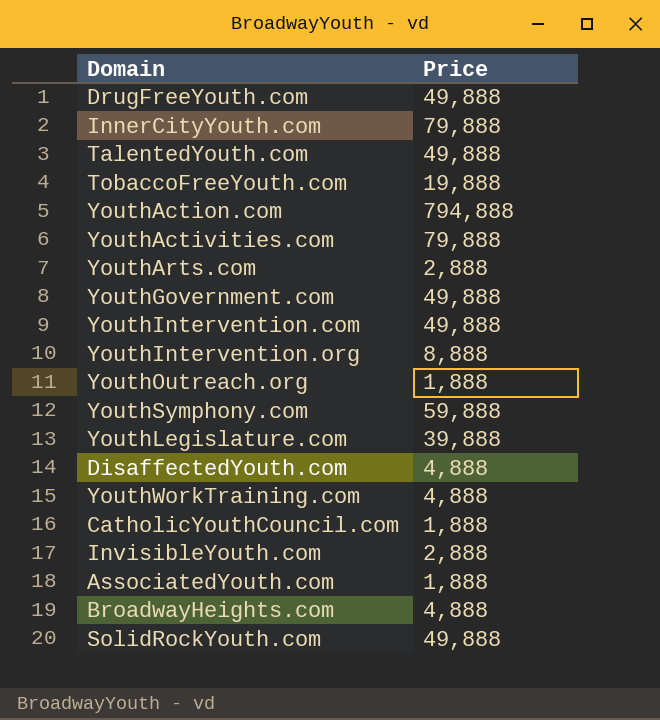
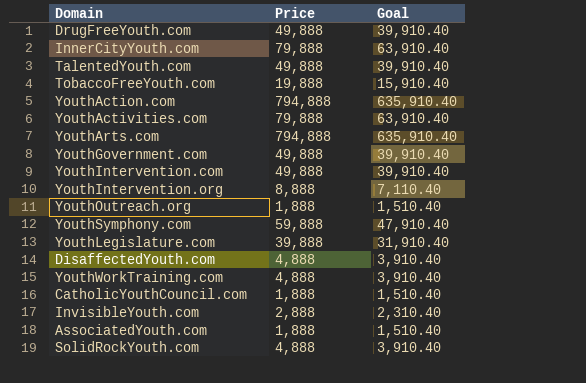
column Goal | formula: none -> [Price] * 0.8
row BroadwayHeights.com: 4,888 -> none
YouthArts.com | Price: 2,888 -> 794,888
SolidRockYouth.com | Price: 49,888 -> 4,888

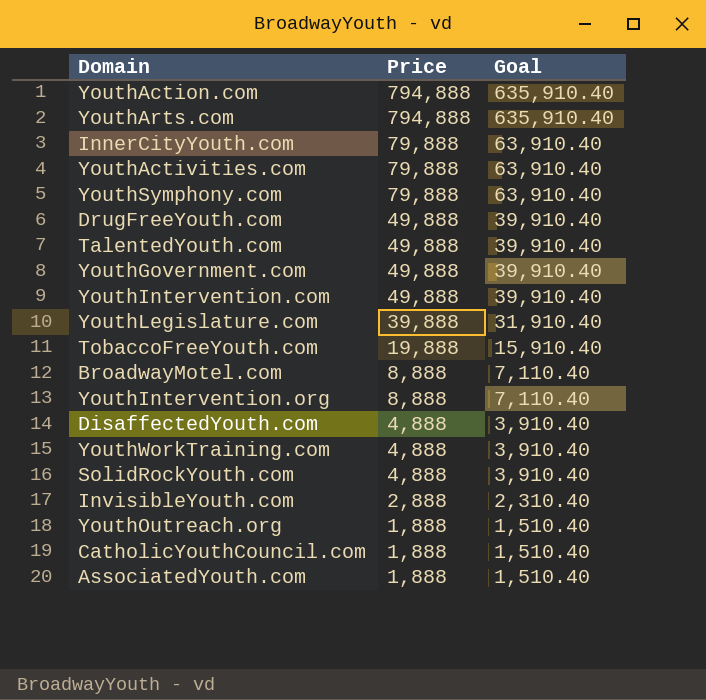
row order: none -> Price descending
YouthSymphony.com | Price: 59,888 -> 79,888
YouthSymphony.com | Goal: 47,910.40 -> 63,910.40
row BroadwayMotel.com: none -> 8,888 | 7,110.40

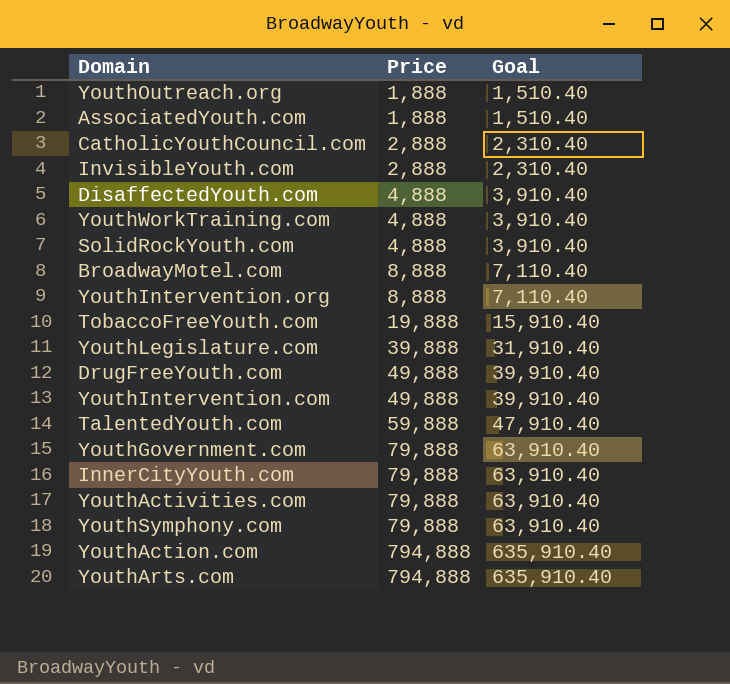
row order: Price descending -> Price ascending
CatholicYouthCouncil.com | Price: 1,888 -> 2,888
CatholicYouthCouncil.com | Goal: 1,510.40 -> 2,310.40
TalentedYouth.com | Price: 49,888 -> 59,888
TalentedYouth.com | Goal: 39,910.40 -> 47,910.40
YouthGovernment.com | Price: 49,888 -> 79,888
YouthGovernment.com | Goal: 39,910.40 -> 63,910.40

